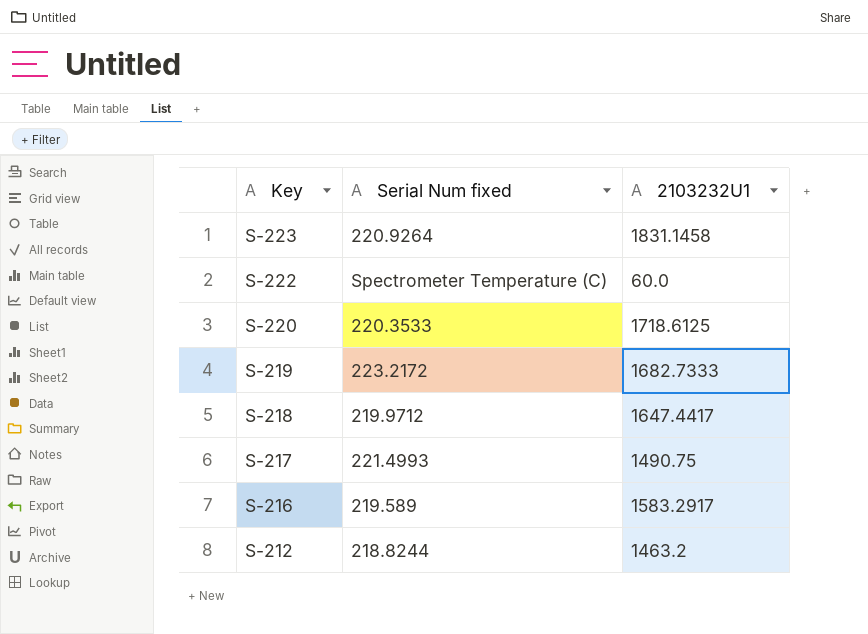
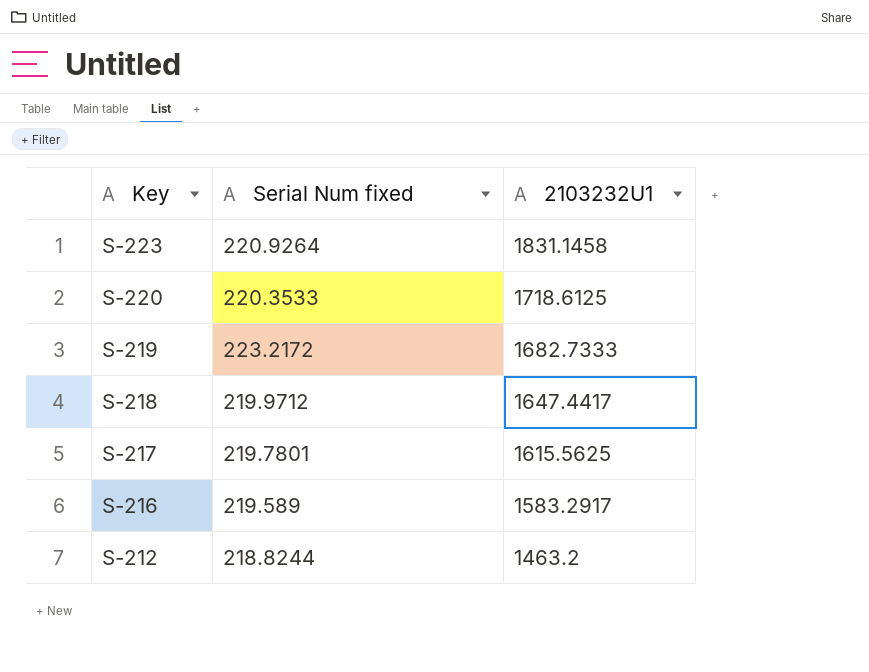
row S-222: Spectrometer Temperature (C) | 60.0 -> none
S-217 | Serial Num fixed: 221.4993 -> 219.7801
S-217 | 2103232U1: 1490.75 -> 1615.5625

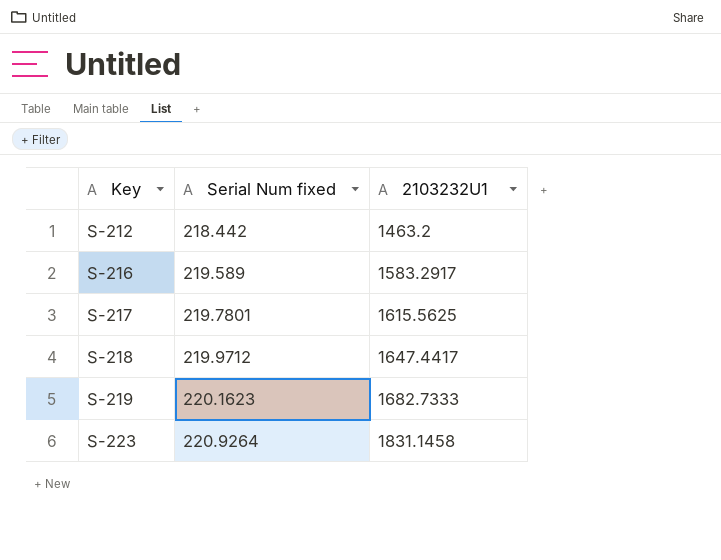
row order: Key descending -> Key ascending
row S-220: 220.3533 | 1718.6125 -> none
S-212 | Serial Num fixed: 218.8244 -> 218.442
S-219 | Serial Num fixed: 223.2172 -> 220.1623

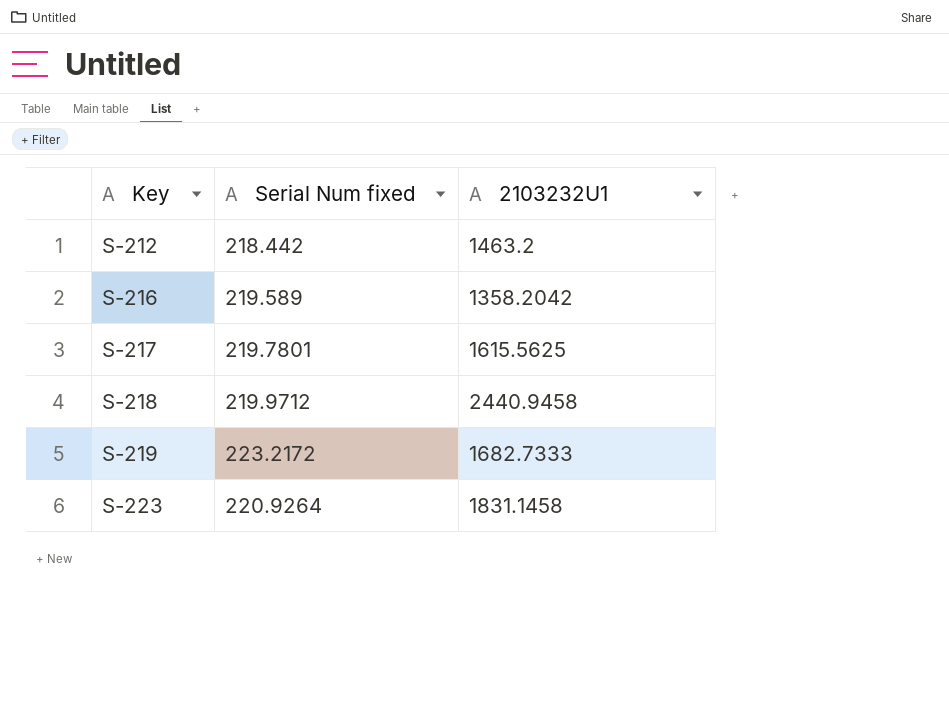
S-216 | 2103232U1: 1583.2917 -> 1358.2042
S-218 | 2103232U1: 1647.4417 -> 2440.9458
S-219 | Serial Num fixed: 220.1623 -> 223.2172

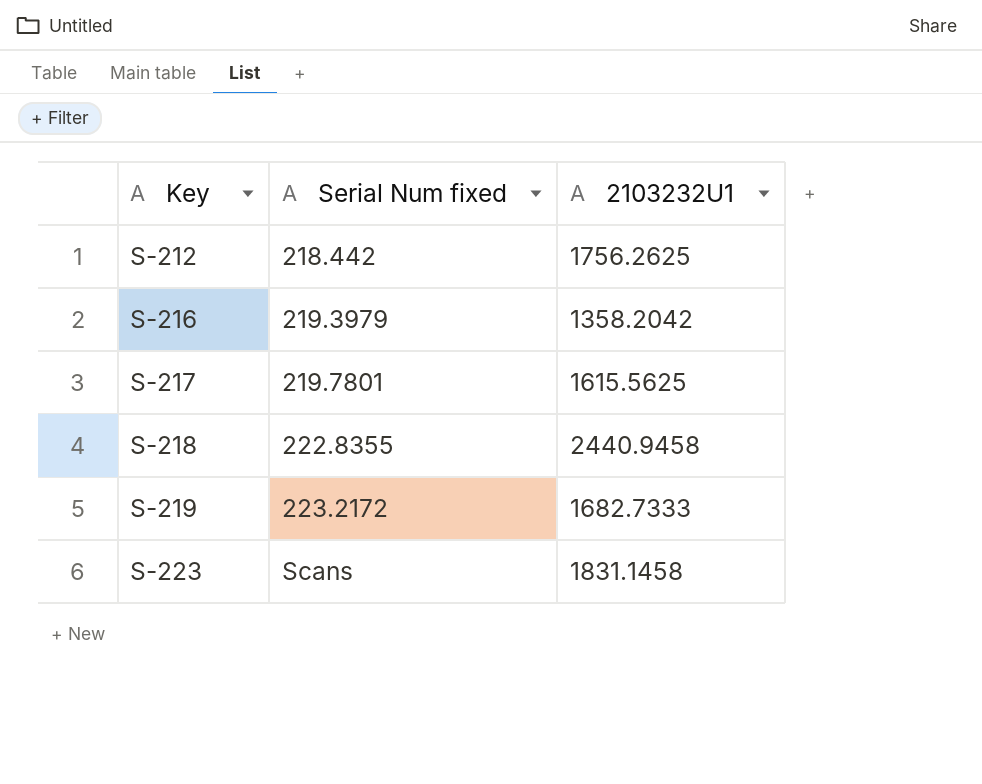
S-212 | 2103232U1: 1463.2 -> 1756.2625
S-216 | Serial Num fixed: 219.589 -> 219.3979
S-218 | Serial Num fixed: 219.9712 -> 222.8355
S-223 | Serial Num fixed: 220.9264 -> Scans

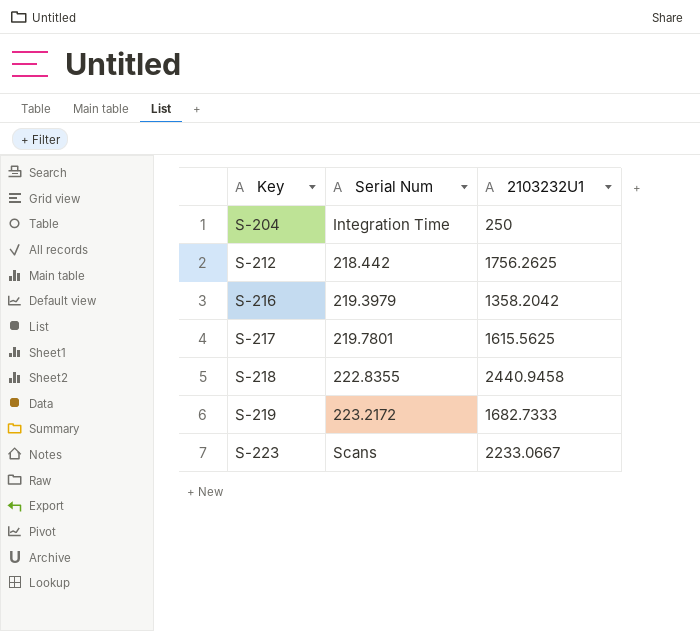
column name: Serial Num fixed -> Serial Num
row S-204: none -> Integration Time | 250
S-223 | 2103232U1: 1831.1458 -> 2233.0667

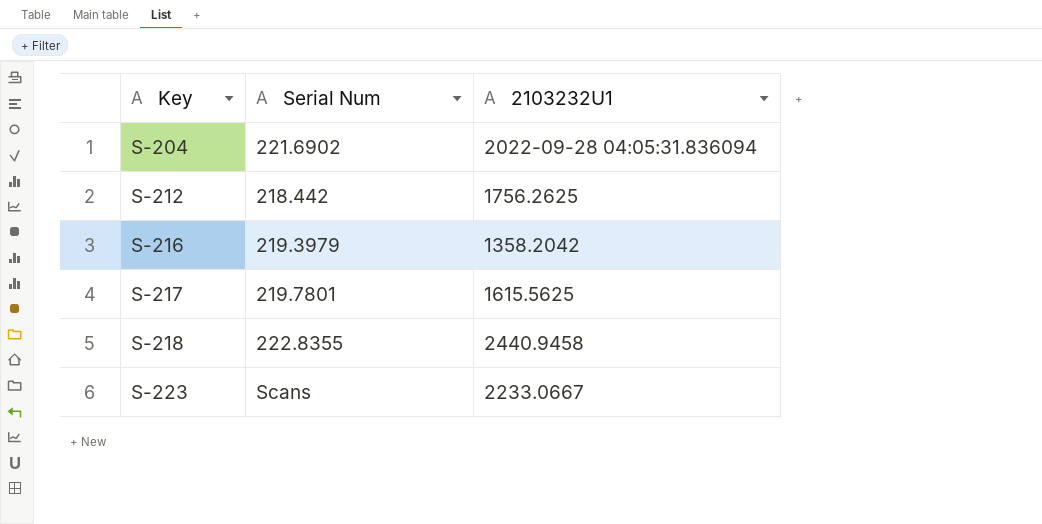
row S-219: 223.2172 | 1682.7333 -> none
S-204 | Serial Num: Integration Time -> 221.6902
S-204 | 2103232U1: 250 -> 2022-09-28 04:05:31.836094

